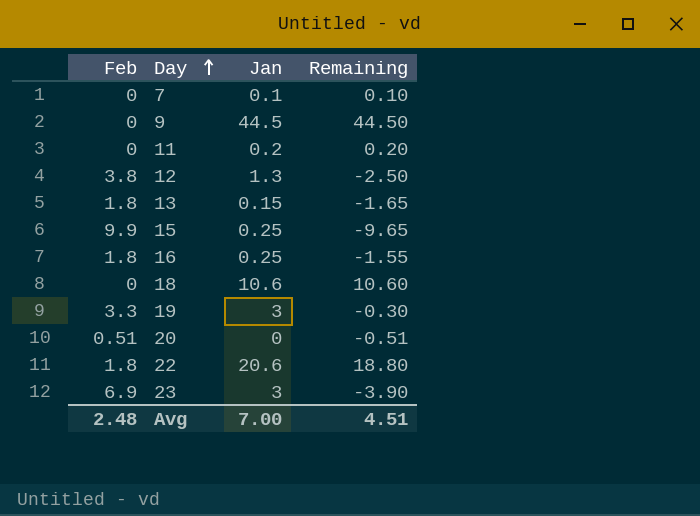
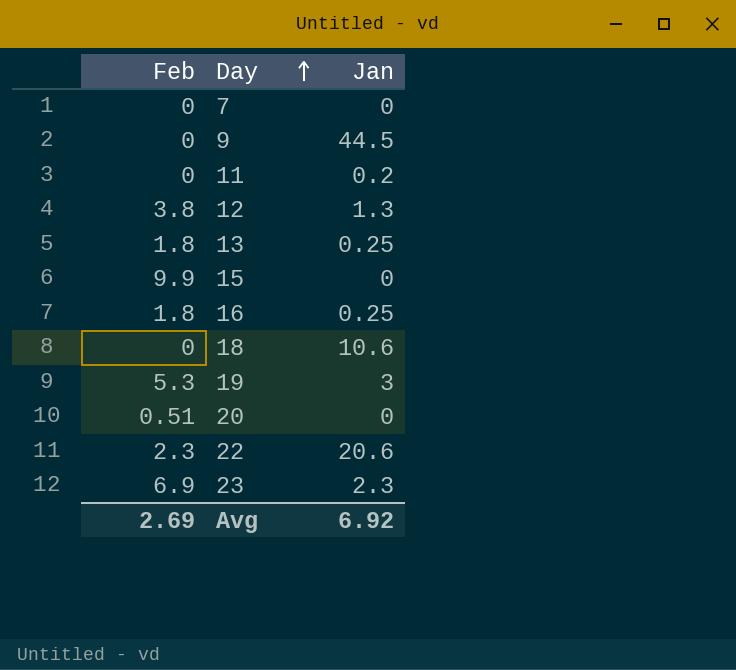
column Remaining | formula: [Jan] - [Feb] -> none
7 | Jan: 0.1 -> 0
13 | Jan: 0.15 -> 0.25
15 | Jan: 0.25 -> 0
19 | Feb: 3.3 -> 5.3
22 | Feb: 1.8 -> 2.3
23 | Jan: 3 -> 2.3
Avg | Feb: 2.48 -> 2.69
Avg | Jan: 7.00 -> 6.92

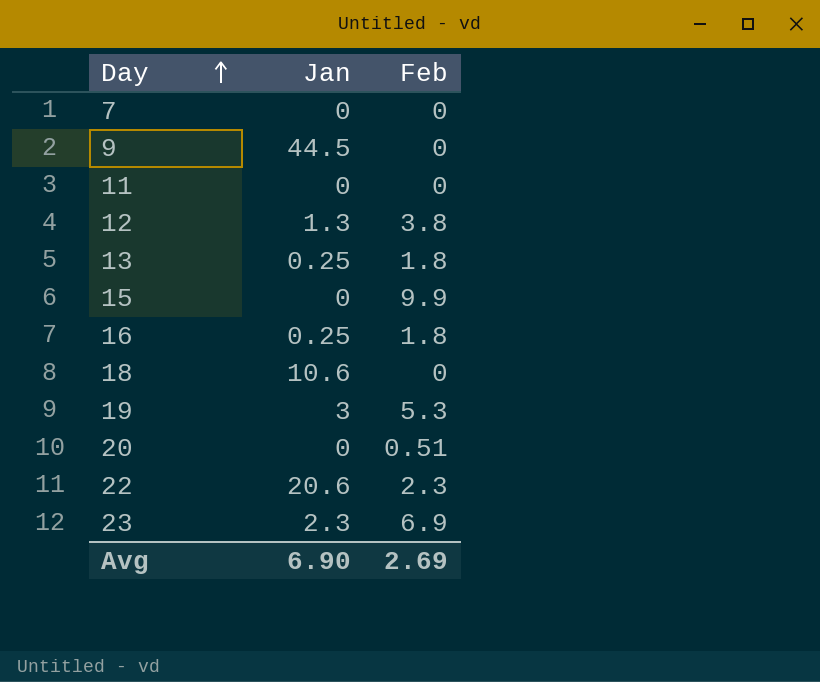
column Feb | position: 1 -> 3
11 | Jan: 0.2 -> 0
Avg | Jan: 6.92 -> 6.90

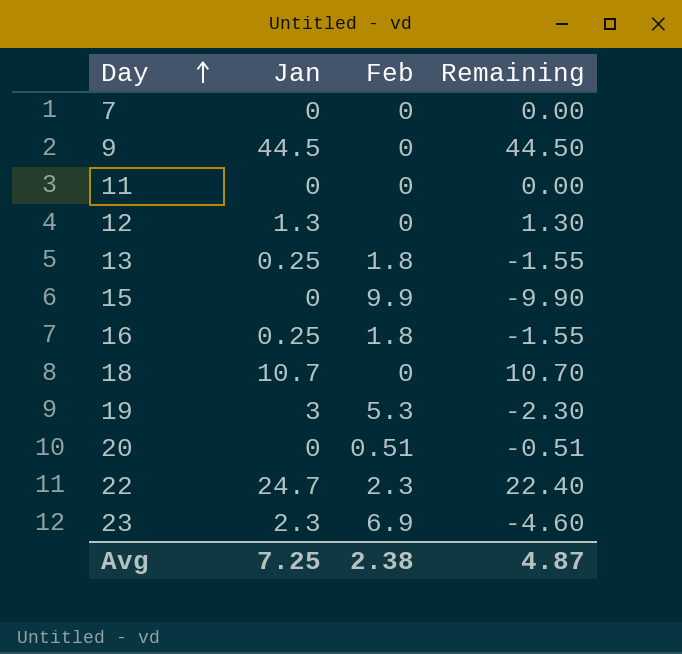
column Remaining | formula: none -> [Jan] - [Feb]
12 | Feb: 3.8 -> 0
18 | Jan: 10.6 -> 10.7
22 | Jan: 20.6 -> 24.7
Avg | Jan: 6.90 -> 7.25
Avg | Feb: 2.69 -> 2.38

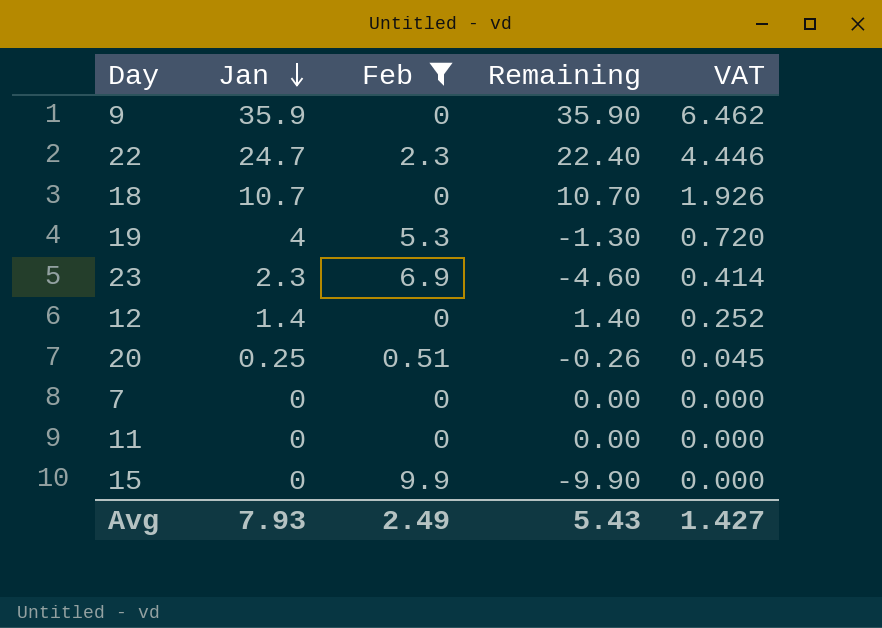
filter: none -> Feb != 1.8
row order: Day ascending -> Jan descending
column VAT | formula: none -> [Jan] * 0.18
9 | Jan: 44.5 -> 35.9
9 | Remaining: 44.50 -> 35.90
19 | Jan: 3 -> 4
19 | Remaining: -2.30 -> -1.30
12 | Jan: 1.3 -> 1.4
12 | Remaining: 1.30 -> 1.40
20 | Jan: 0 -> 0.25
20 | Remaining: -0.51 -> -0.26
Avg | Jan: 7.25 -> 7.93
Avg | Feb: 2.38 -> 2.49
Avg | Remaining: 4.87 -> 5.43

